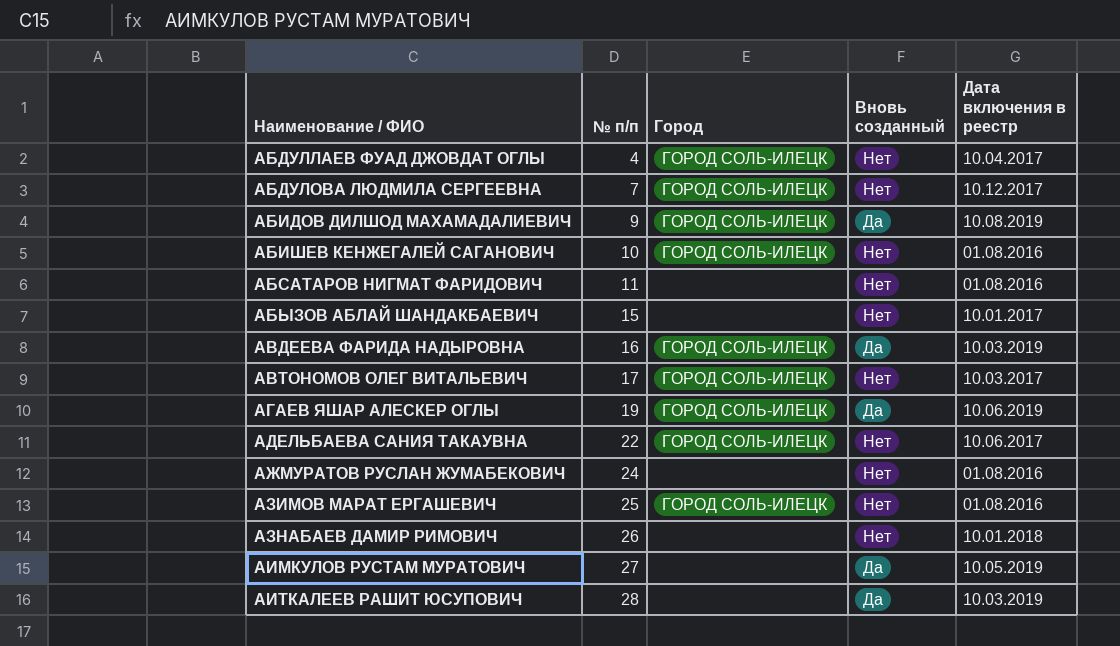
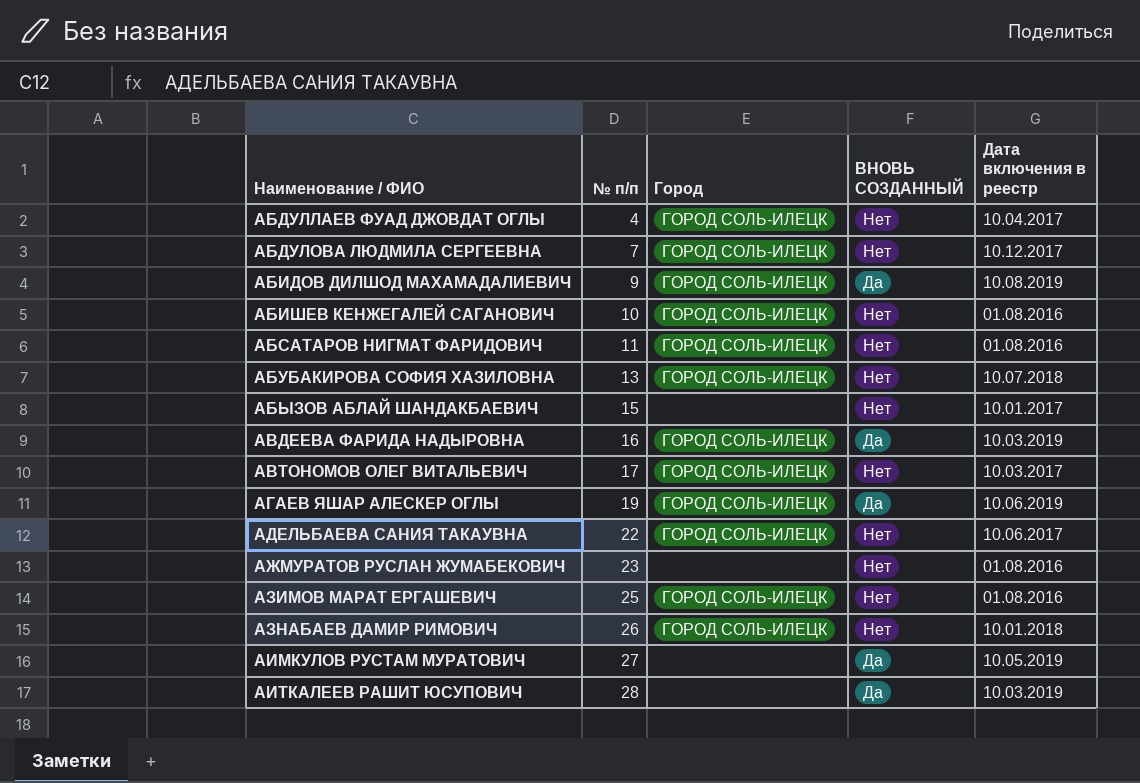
column name: Вновь созданный -> ВНОВЬ СОЗДАННЫЙ
АБСАТАРОВ НИГМАТ ФАРИДОВИЧ | Город: none -> ГОРОД СОЛЬ-ИЛЕЦК
row АБУБАКИРОВА СОФИЯ ХАЗИЛОВНА: none -> 13 | ГОРОД СОЛЬ-ИЛЕЦК | Нет | 10.07.2018
АЖМУРАТОВ РУСЛАН ЖУМАБЕКОВИЧ | № п/п: 24 -> 23
АЗНАБАЕВ ДАМИР РИМОВИЧ | Город: none -> ГОРОД СОЛЬ-ИЛЕЦК

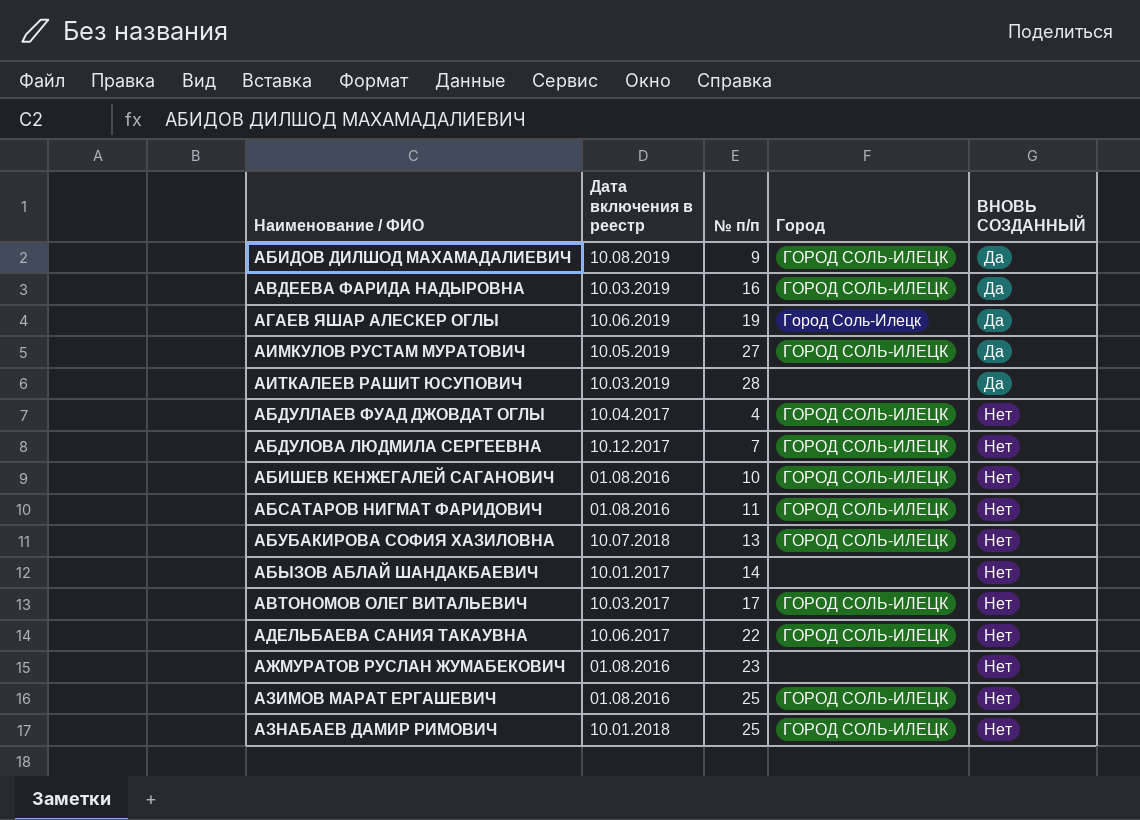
row order: Наименование / ФИО ascending -> ВНОВЬ СОЗДАННЫЙ ascending
column Дата включения в реестр | position: 5 -> 2
АГАЕВ ЯШАР АЛЕСКЕР ОГЛЫ | Город: ГОРОД СОЛЬ-ИЛЕЦК -> Город Соль-Илецк
АИМКУЛОВ РУСТАМ МУРАТОВИЧ | Город: none -> ГОРОД СОЛЬ-ИЛЕЦК
АБЫЗОВ АБЛАЙ ШАНДАКБАЕВИЧ | № п/п: 15 -> 14
АЗНАБАЕВ ДАМИР РИМОВИЧ | № п/п: 26 -> 25

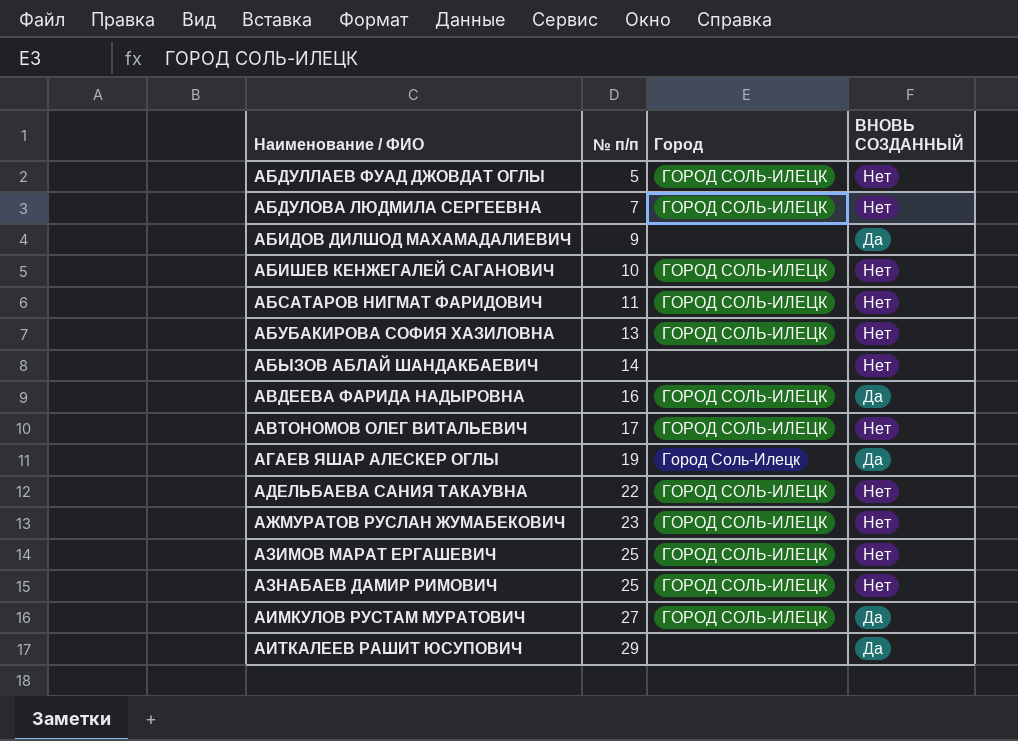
row order: ВНОВЬ СОЗДАННЫЙ ascending -> Наименование / ФИО ascending
column Дата включения в реестр | position: 2 -> none
АБДУЛЛАЕВ ФУАД ДЖОВДАТ ОГЛЫ | № п/п: 4 -> 5
АБИДОВ ДИЛШОД МАХАМАДАЛИЕВИЧ | Город: ГОРОД СОЛЬ-ИЛЕЦК -> none
АЖМУРАТОВ РУСЛАН ЖУМАБЕКОВИЧ | Город: none -> ГОРОД СОЛЬ-ИЛЕЦК
АИТКАЛЕЕВ РАШИТ ЮСУПОВИЧ | № п/п: 28 -> 29

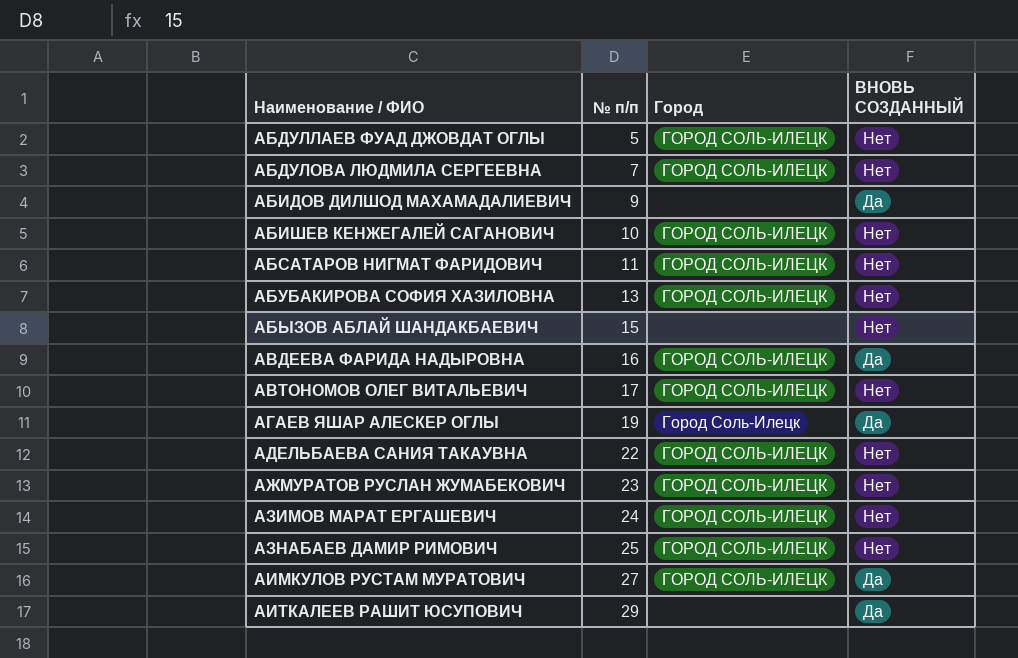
АБЫЗОВ АБЛАЙ ШАНДАКБАЕВИЧ | № п/п: 14 -> 15
АЗИМОВ МАРАТ ЕРГАШЕВИЧ | № п/п: 25 -> 24

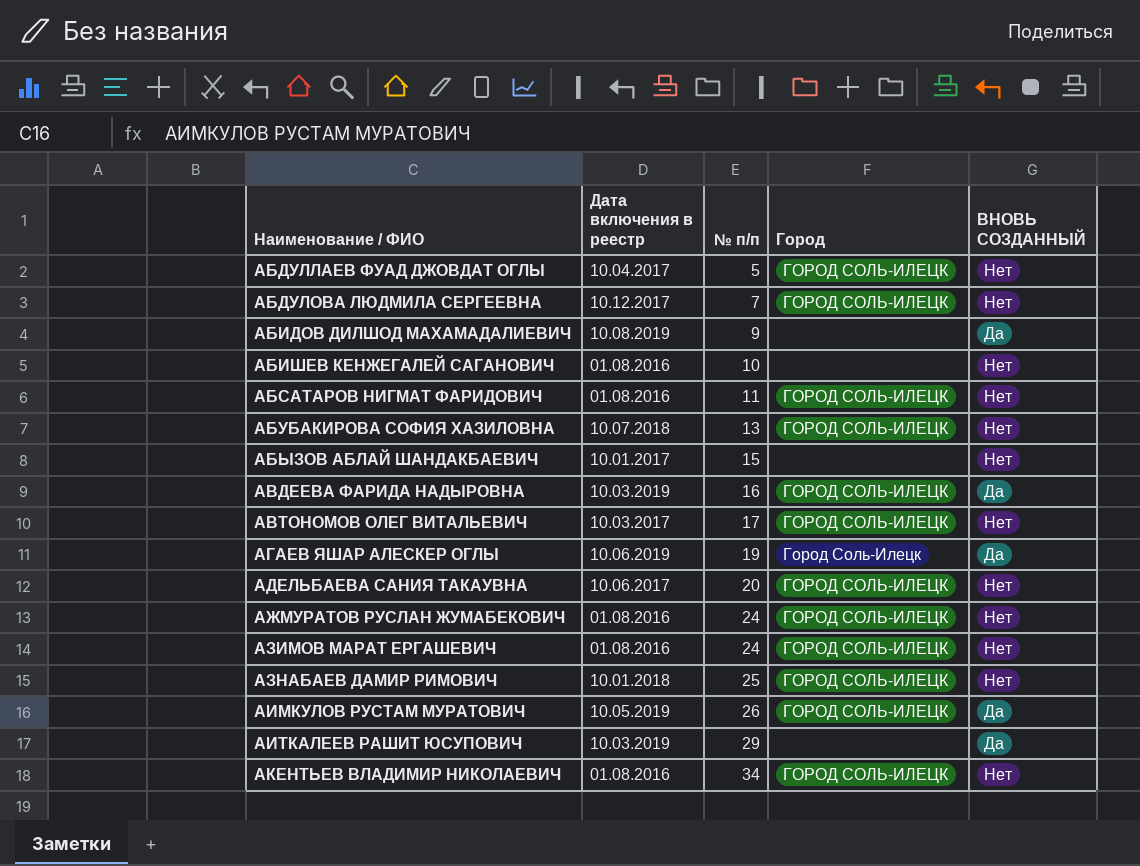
column Дата включения в реестр | position: none -> 2
АБИШЕВ КЕНЖЕГАЛЕЙ САГАНОВИЧ | Город: ГОРОД СОЛЬ-ИЛЕЦК -> none
АДЕЛЬБАЕВА САНИЯ ТАКАУВНА | № п/п: 22 -> 20
АЖМУРАТОВ РУСЛАН ЖУМАБЕКОВИЧ | № п/п: 23 -> 24
АИМКУЛОВ РУСТАМ МУРАТОВИЧ | № п/п: 27 -> 26
row АКЕНТЬЕВ ВЛАДИМИР НИКОЛАЕВИЧ: none -> 01.08.2016 | 34 | ГОРОД СОЛЬ-ИЛЕЦК | Нет

